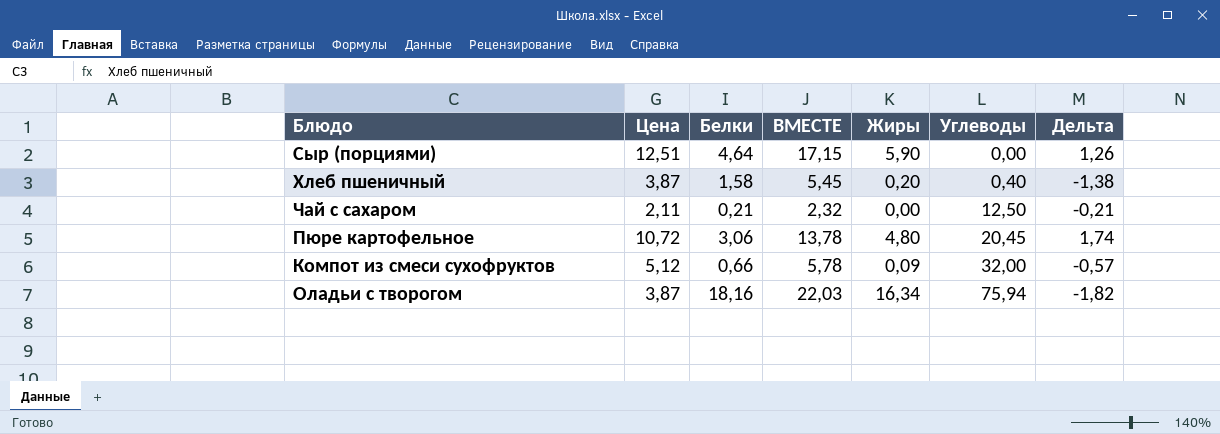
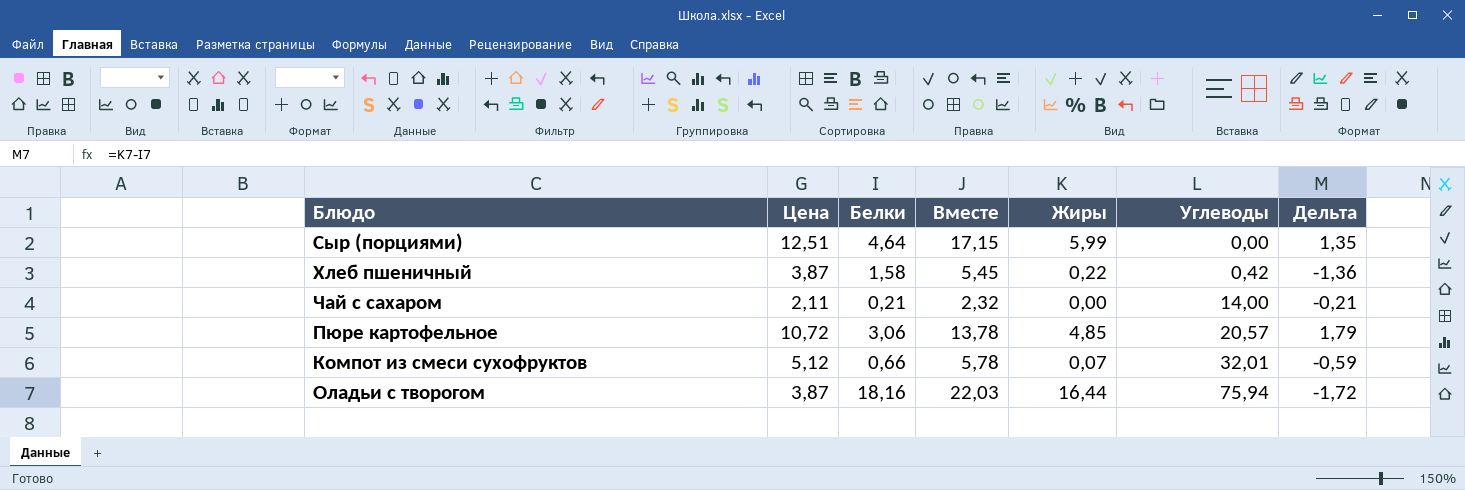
column name: ВМЕСТЕ -> Вместе
Сыр (порциями) | Жиры: 5,90 -> 5,99
Сыр (порциями) | Дельта: 1,26 -> 1,35
Хлеб пшеничный | Жиры: 0,20 -> 0,22
Хлеб пшеничный | Углеводы: 0,40 -> 0,42
Хлеб пшеничный | Дельта: -1,38 -> -1,36
Чай с сахаром | Углеводы: 12,50 -> 14,00
Пюре картофельное | Жиры: 4,80 -> 4,85
Пюре картофельное | Углеводы: 20,45 -> 20,57
Пюре картофельное | Дельта: 1,74 -> 1,79
Компот из смеси сухофруктов | Жиры: 0,09 -> 0,07
Компот из смеси сухофруктов | Углеводы: 32,00 -> 32,01
Компот из смеси сухофруктов | Дельта: -0,57 -> -0,59
Оладьи с творогом | Жиры: 16,34 -> 16,44
Оладьи с творогом | Дельта: -1,82 -> -1,72

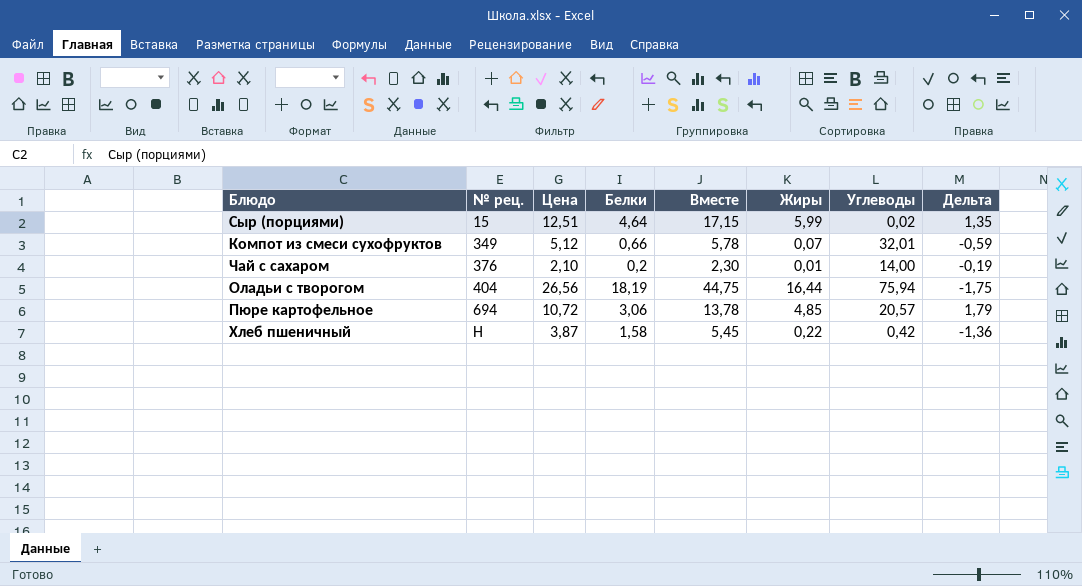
row order: Углеводы ascending -> № рец. ascending
column № рец. | position: none -> 2
Сыр (порциями) | Углеводы: 0,00 -> 0,02
Чай с сахаром | Цена: 2,11 -> 2,10
Чай с сахаром | Белки: 0,21 -> 0,2
Чай с сахаром | Вместе: 2,32 -> 2,30
Чай с сахаром | Жиры: 0,00 -> 0,01
Чай с сахаром | Дельта: -0,21 -> -0,19
Оладьи с творогом | Цена: 3,87 -> 26,56
Оладьи с творогом | Белки: 18,16 -> 18,19
Оладьи с творогом | Вместе: 22,03 -> 44,75
Оладьи с творогом | Дельта: -1,72 -> -1,75

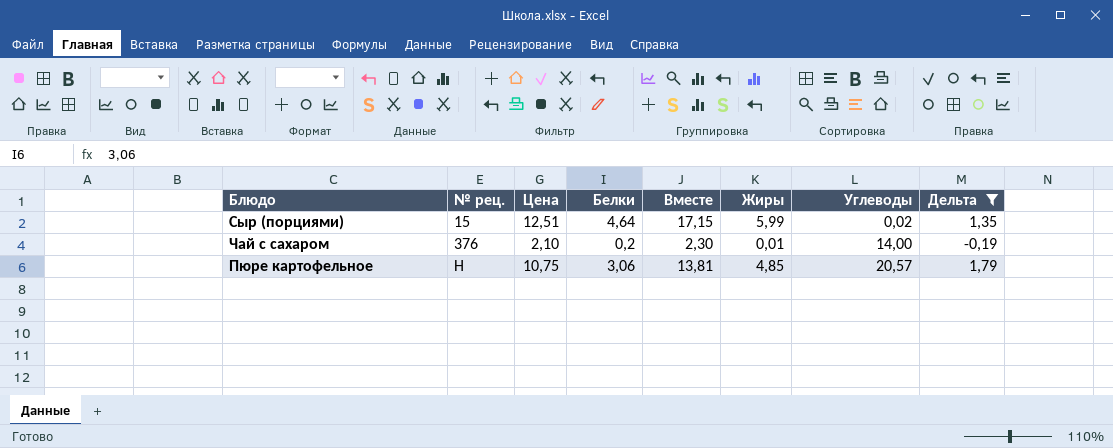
filter: none -> Дельта >= -0,19
Пюре картофельное | № рец.: 694 -> Н
Пюре картофельное | Цена: 10,72 -> 10,75
Пюре картофельное | Вместе: 13,78 -> 13,81

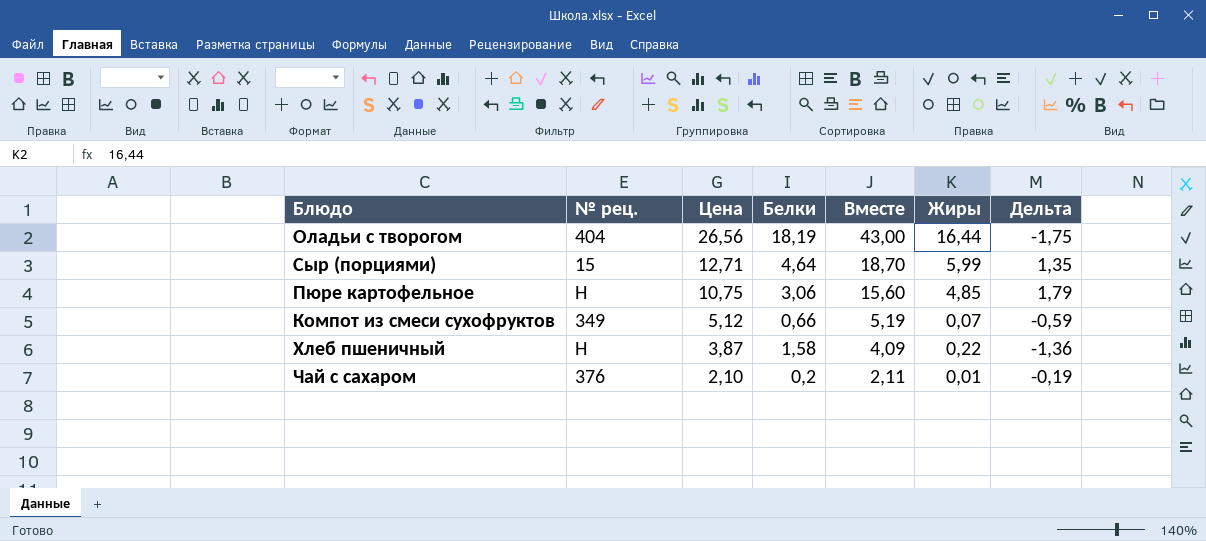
filter: Дельта >= -0,19 -> none
row order: № рец. ascending -> Цена descending
column Углеводы | position: 7 -> none
column Вместе | formula: [Цена] + [Белки] -> [Цена] + [Жиры]
Сыр (порциями) | Цена: 12,51 -> 12,71

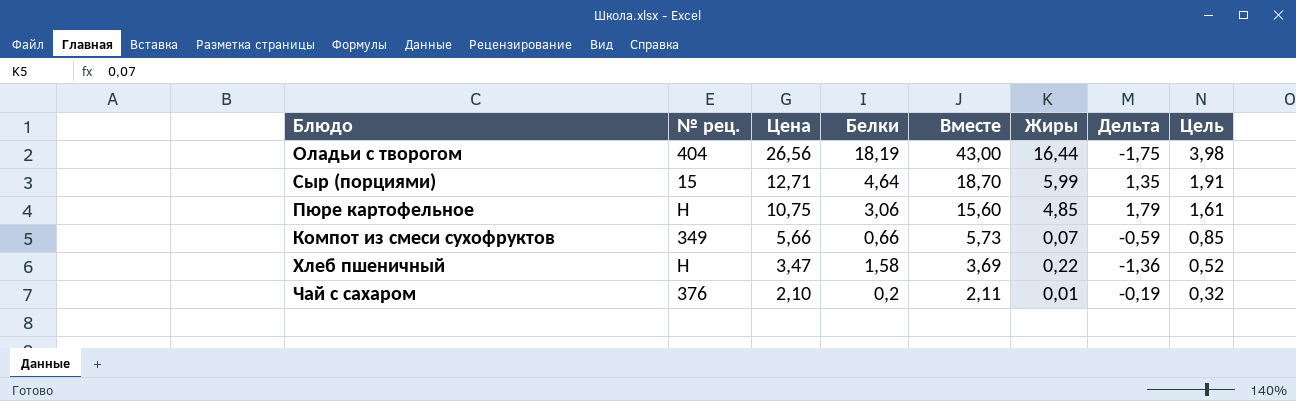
column Цель | formula: none -> [Цена] * 0,15
Компот из смеси сухофруктов | Цена: 5,12 -> 5,66
Компот из смеси сухофруктов | Вместе: 5,19 -> 5,73
Хлеб пшеничный | Цена: 3,87 -> 3,47
Хлеб пшеничный | Вместе: 4,09 -> 3,69

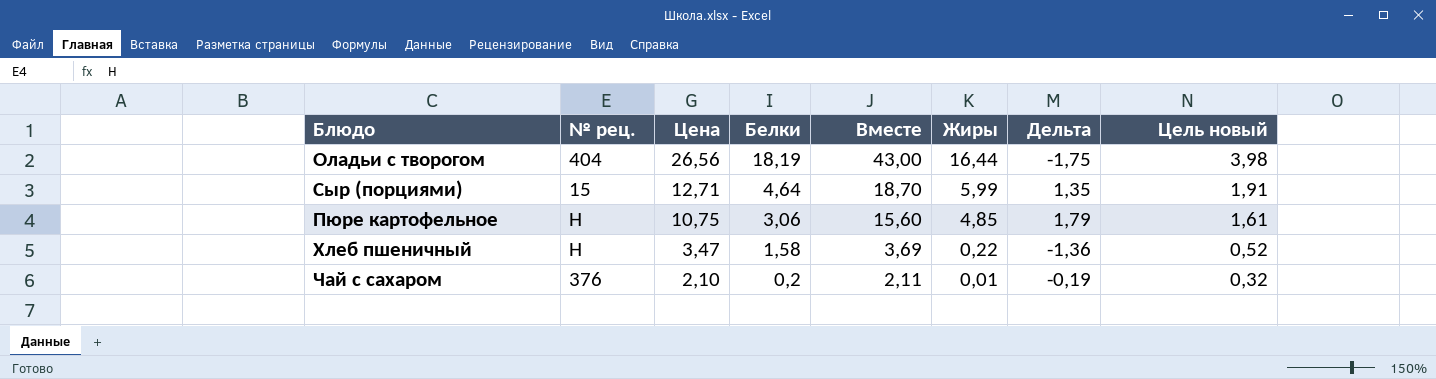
column name: Цель -> Цель новый
row Компот из смеси сухофруктов: 349 | 5,66 | 0,66 | 5,73 | 0,07 | -0,59 | 0,85 -> none

